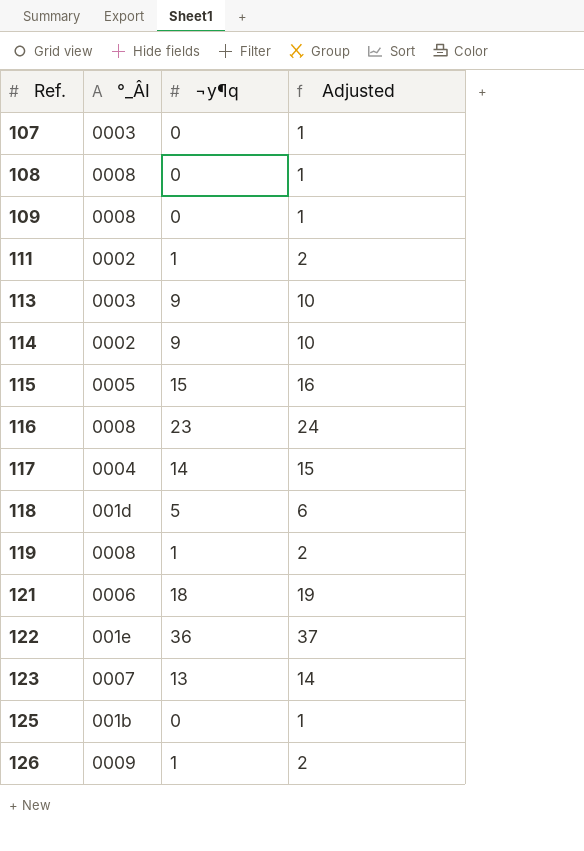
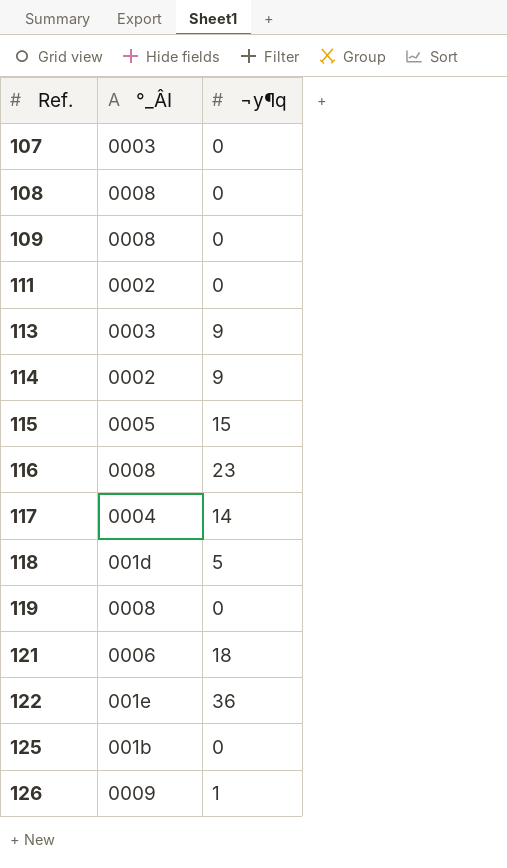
column Adjusted | formula: [¬y¶q] + 1 -> none
row 123: 0007 | 13 | 14 -> none
111 | ¬y¶q: 1 -> 0
119 | ¬y¶q: 1 -> 0

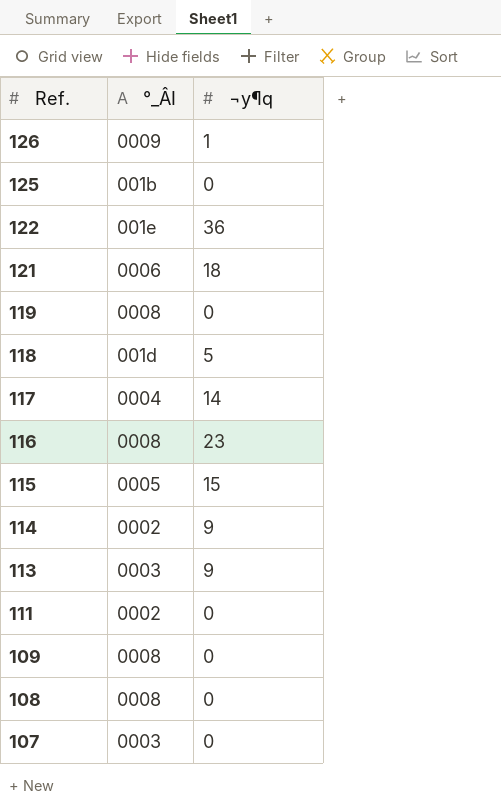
row order: Ref. ascending -> Ref. descending

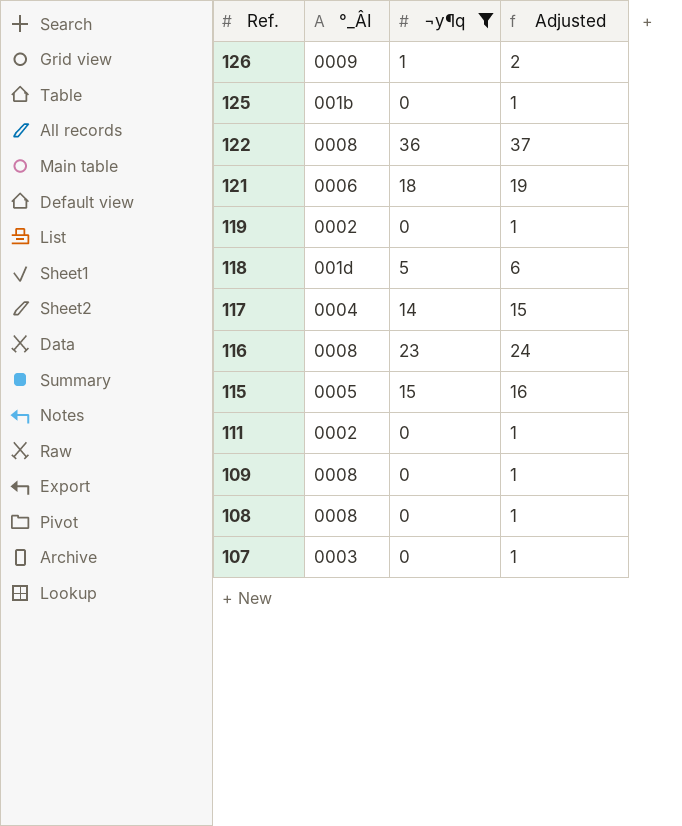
filter: none -> ¬y¶q != 9
column Adjusted | formula: none -> [¬y¶q] + 1
122 | °_ÂI: 001e -> 0008
119 | °_ÂI: 0008 -> 0002

